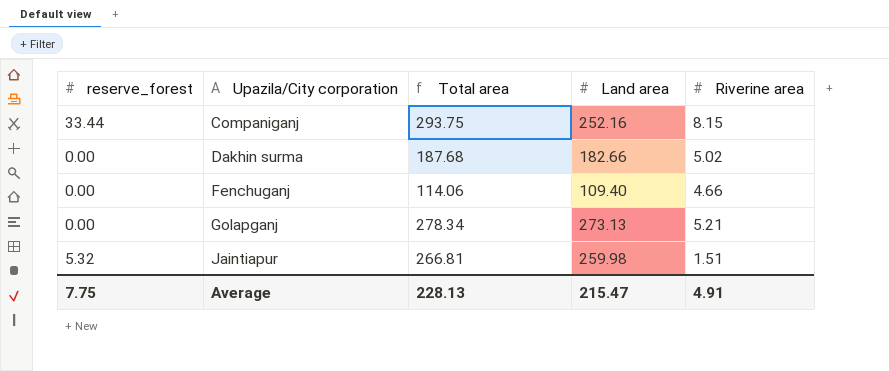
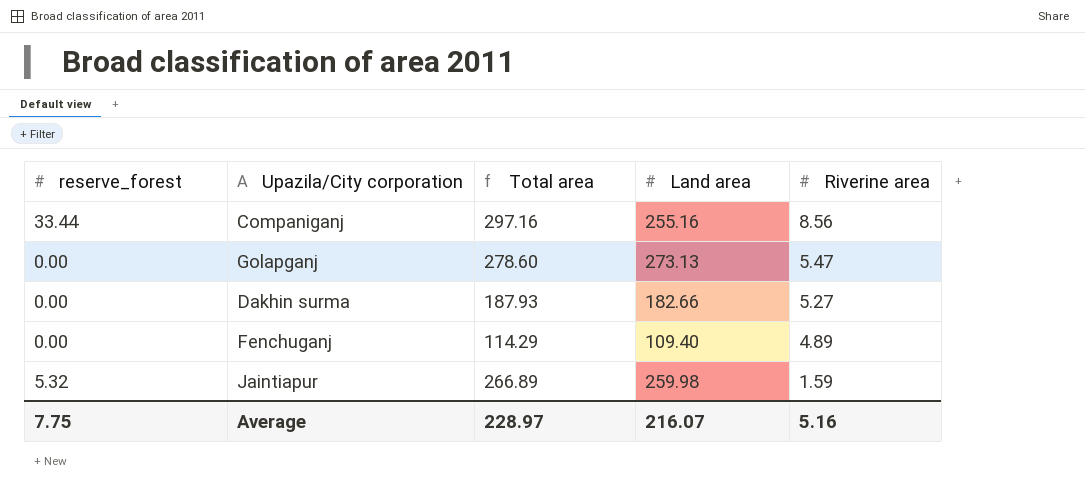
row order: Upazila/City corporation ascending -> Riverine area descending
Companiganj | Total area: 293.75 -> 297.16
Companiganj | Land area: 252.16 -> 255.16
Companiganj | Riverine area: 8.15 -> 8.56
Golapganj | Total area: 278.34 -> 278.60
Golapganj | Riverine area: 5.21 -> 5.47
Dakhin surma | Total area: 187.68 -> 187.93
Dakhin surma | Riverine area: 5.02 -> 5.27
Fenchuganj | Total area: 114.06 -> 114.29
Fenchuganj | Riverine area: 4.66 -> 4.89
Jaintiapur | Total area: 266.81 -> 266.89
Jaintiapur | Riverine area: 1.51 -> 1.59
Average | Total area: 228.13 -> 228.97
Average | Land area: 215.47 -> 216.07
Average | Riverine area: 4.91 -> 5.16

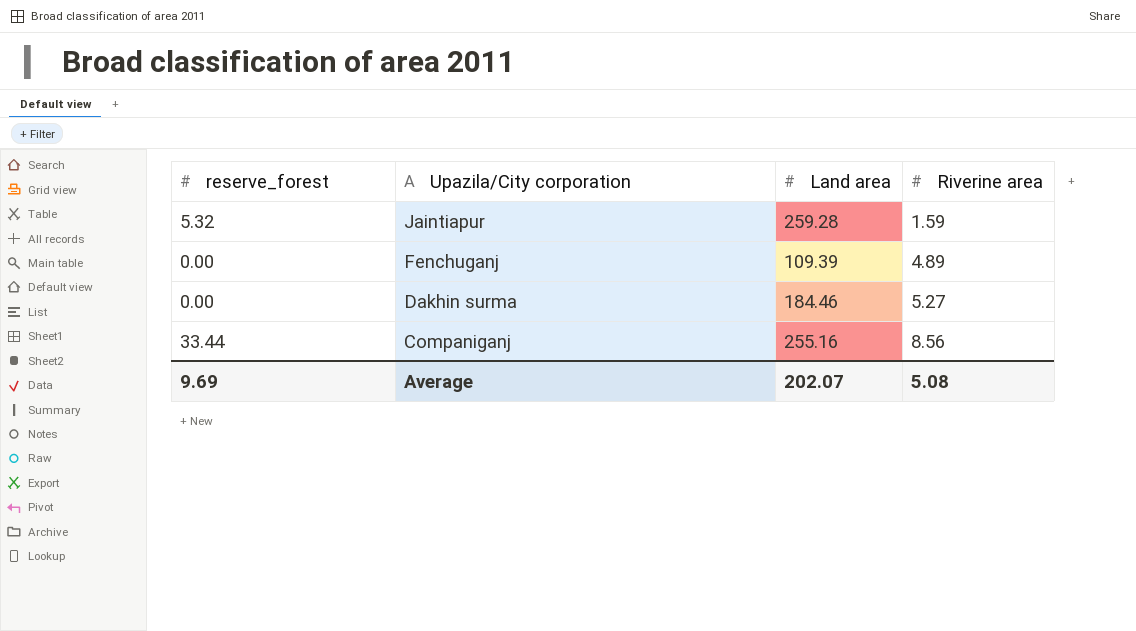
row order: Riverine area descending -> Upazila/City corporation descending
column Total area | formula: [reserve_forest] + [Land area] + [Riverine area] -> none
row Golapganj: 0.00 | 278.60 | 273.13 | 5.47 -> none
Jaintiapur | Land area: 259.98 -> 259.28
Fenchuganj | Land area: 109.40 -> 109.39
Dakhin surma | Land area: 182.66 -> 184.46
Average | reserve_forest: 7.75 -> 9.69
Average | Land area: 216.07 -> 202.07
Average | Riverine area: 5.16 -> 5.08

